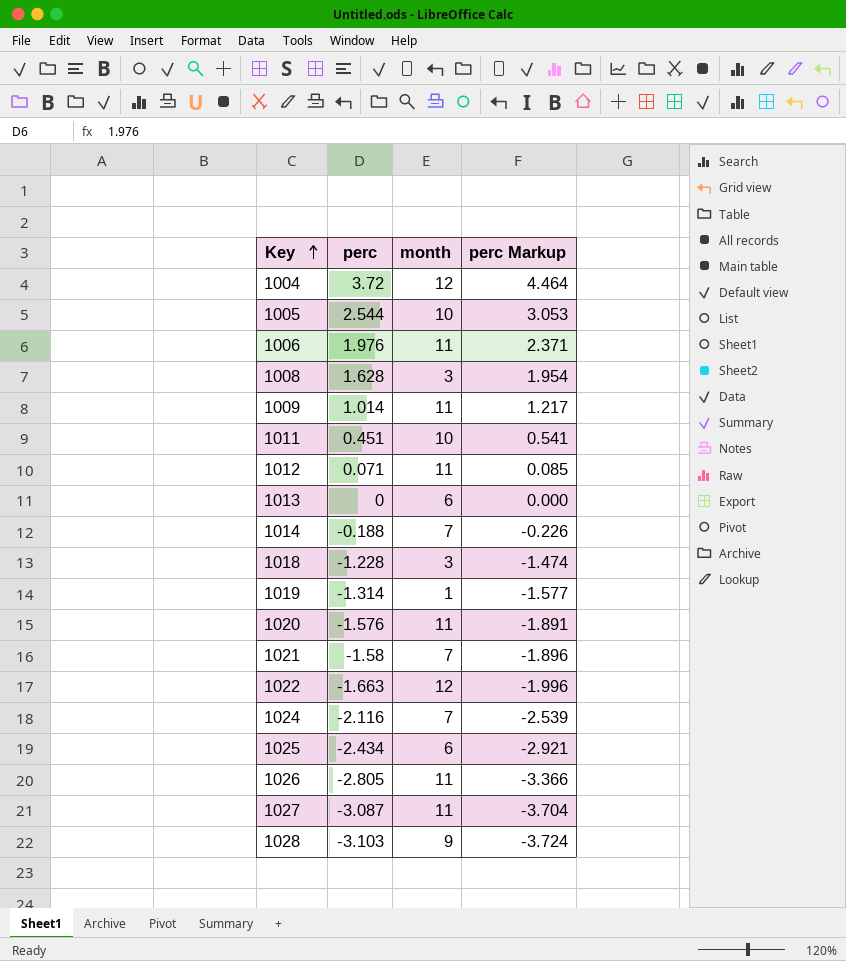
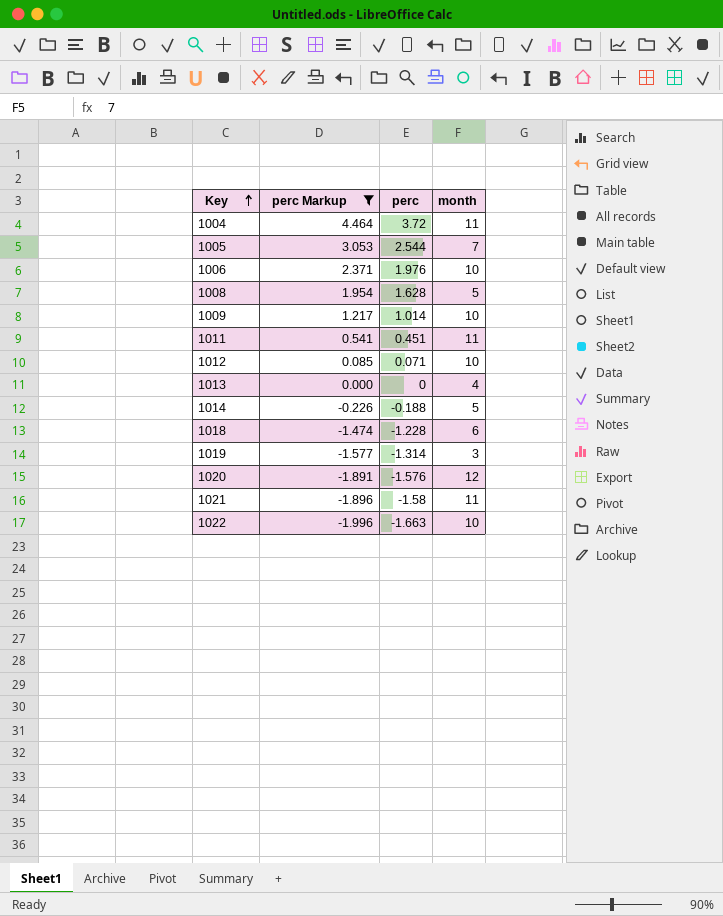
filter: none -> perc Markup >= -1.996
column perc Markup | position: 4 -> 2
1004 | month: 12 -> 11
1005 | month: 10 -> 7
1006 | month: 11 -> 10
1008 | month: 3 -> 5
1009 | month: 11 -> 10
1011 | month: 10 -> 11
1012 | month: 11 -> 10
1013 | month: 6 -> 4
1014 | month: 7 -> 5
1018 | month: 3 -> 6
1019 | month: 1 -> 3
1020 | month: 11 -> 12
1021 | month: 7 -> 11
1022 | month: 12 -> 10

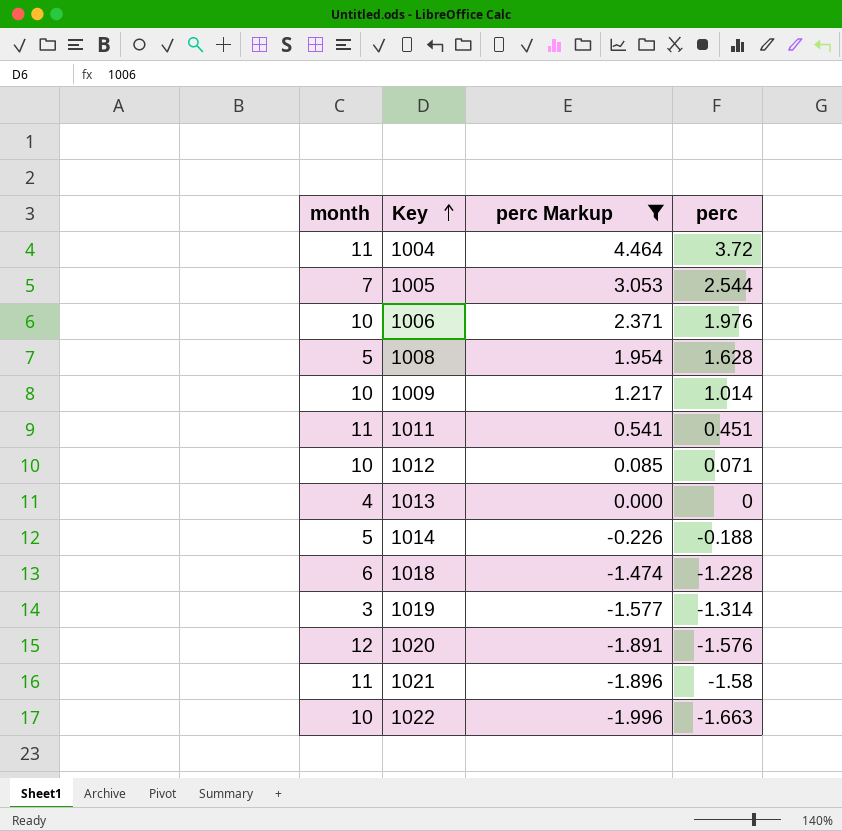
column month | position: 4 -> 1

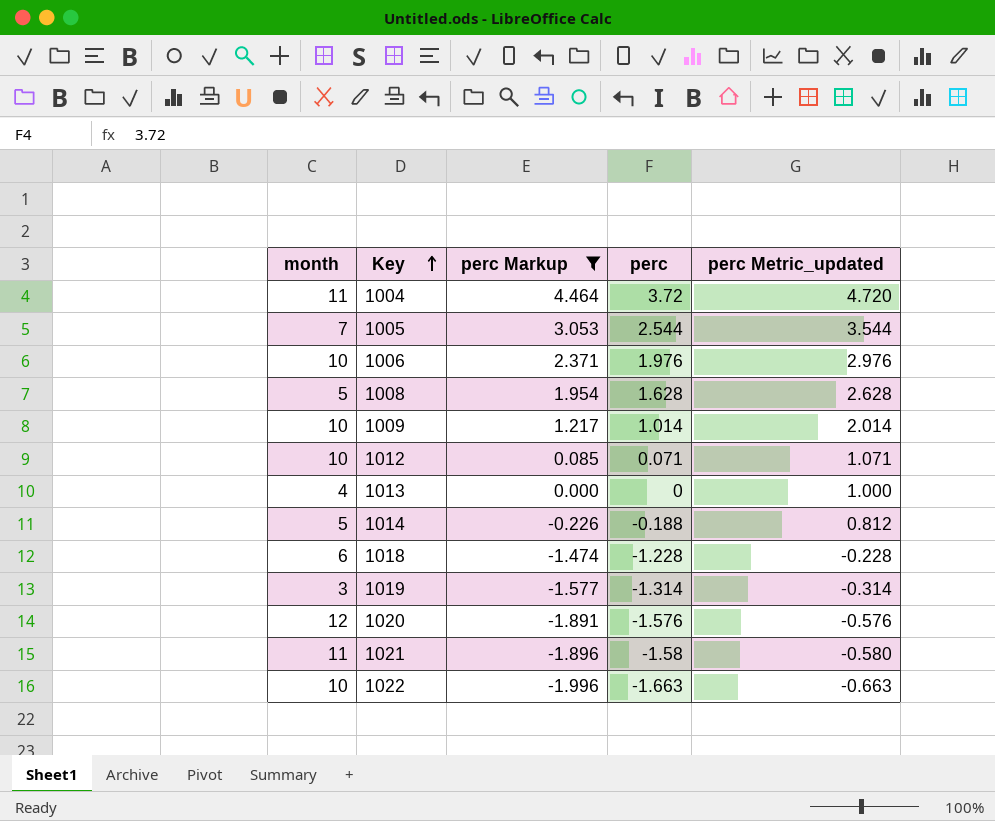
column perc Metric_updated | formula: none -> [perc] + 1
row 1011: 11 | 0.541 | 0.451 -> none

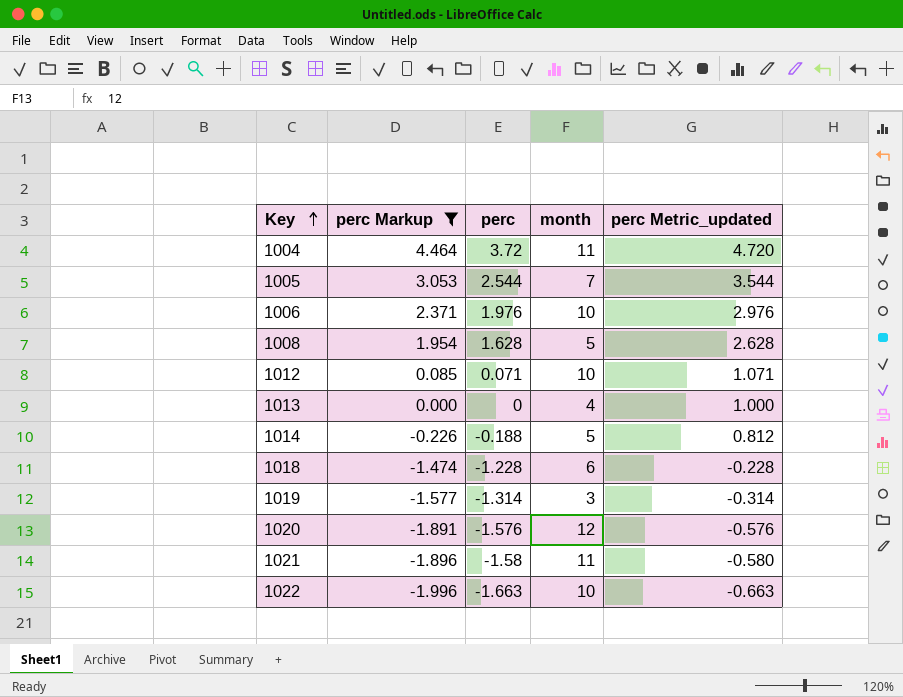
column month | position: 1 -> 4
row 1009: 10 | 1.217 | 1.014 | 2.014 -> none

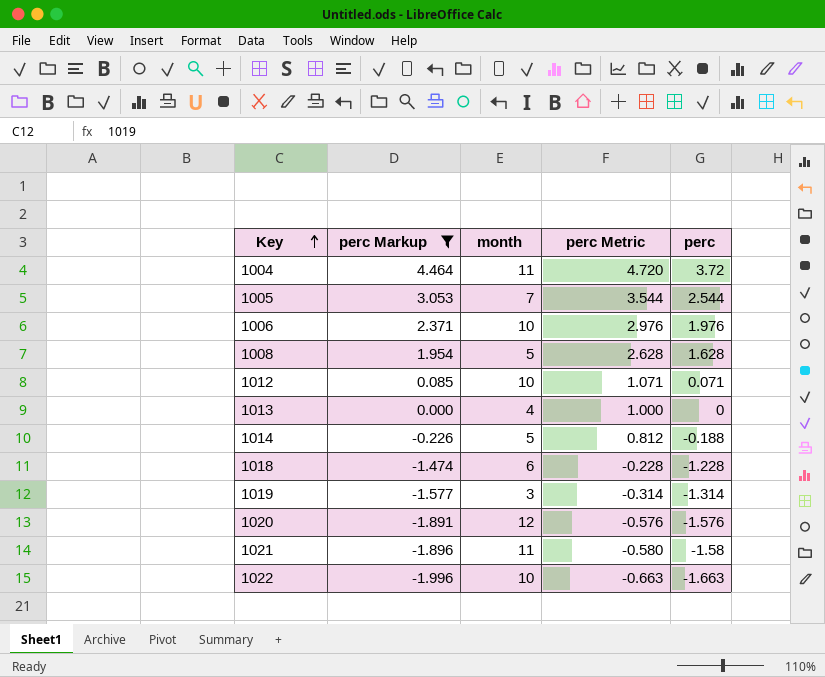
column name: perc Metric_updated -> perc Metric
column perc | position: 3 -> 5

